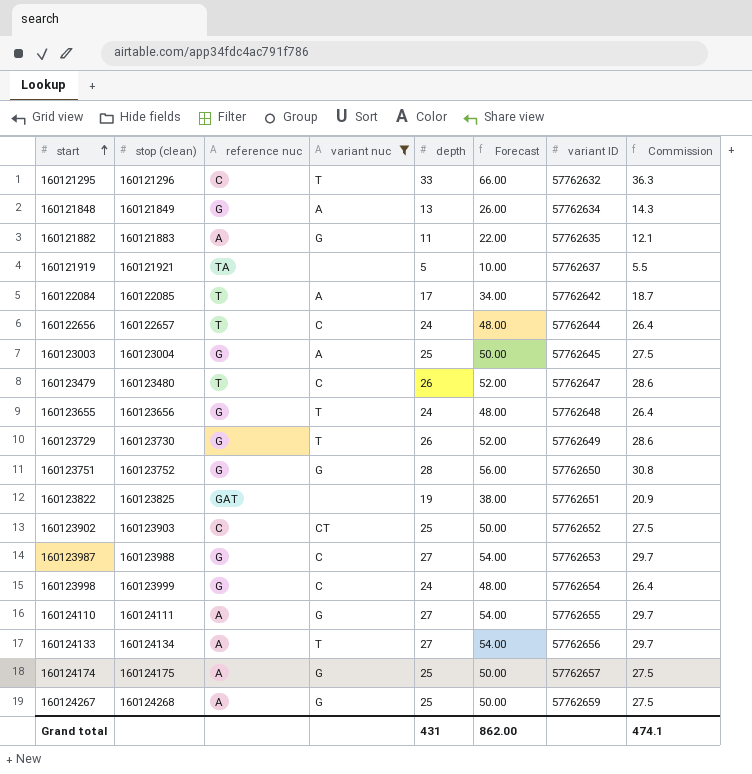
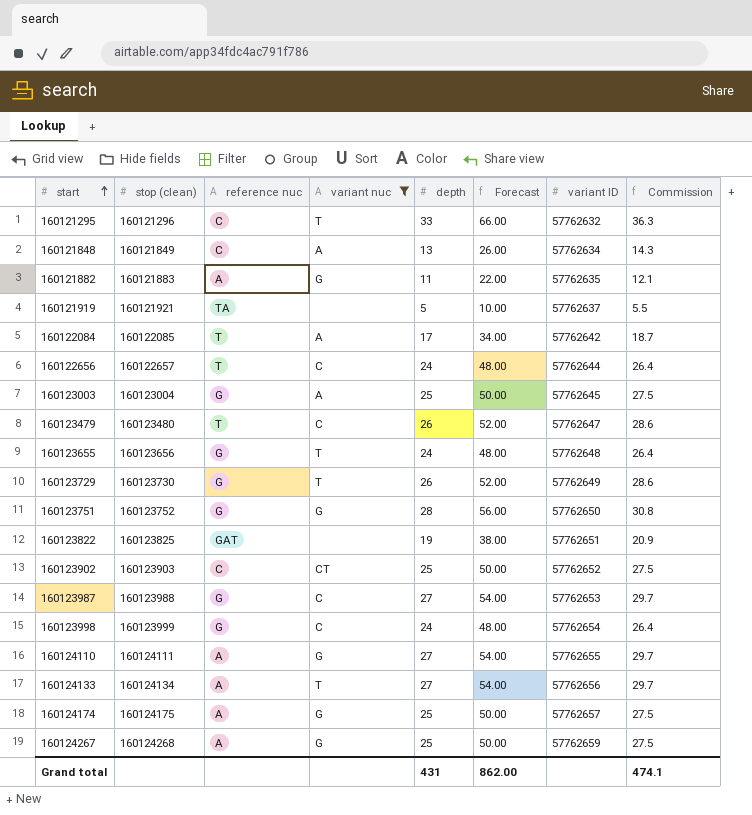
160121848 | reference nuc: G -> C

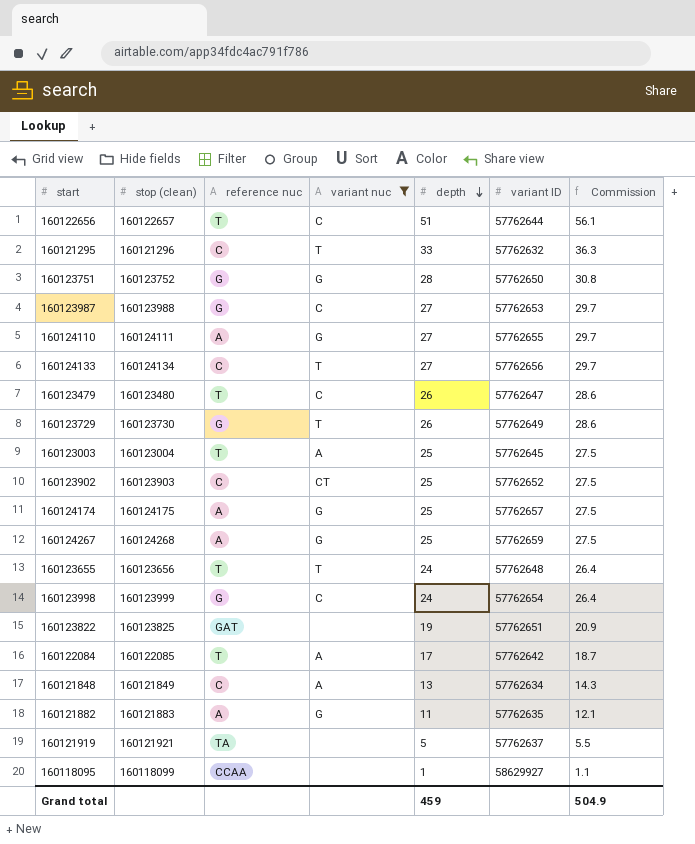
row order: start ascending -> depth descending
column Forecast | formula: [depth] * 2 -> none
160122656 | depth: 24 -> 51
160122656 | Commission: 26.4 -> 56.1
160124133 | reference nuc: A -> C
160123003 | reference nuc: G -> T
160123655 | reference nuc: G -> T
row 160118095: none -> 160118099 | CCAA | none | 1 | 58629927 | 1.1
Grand total | depth: 431 -> 459
Grand total | Commission: 474.1 -> 504.9

